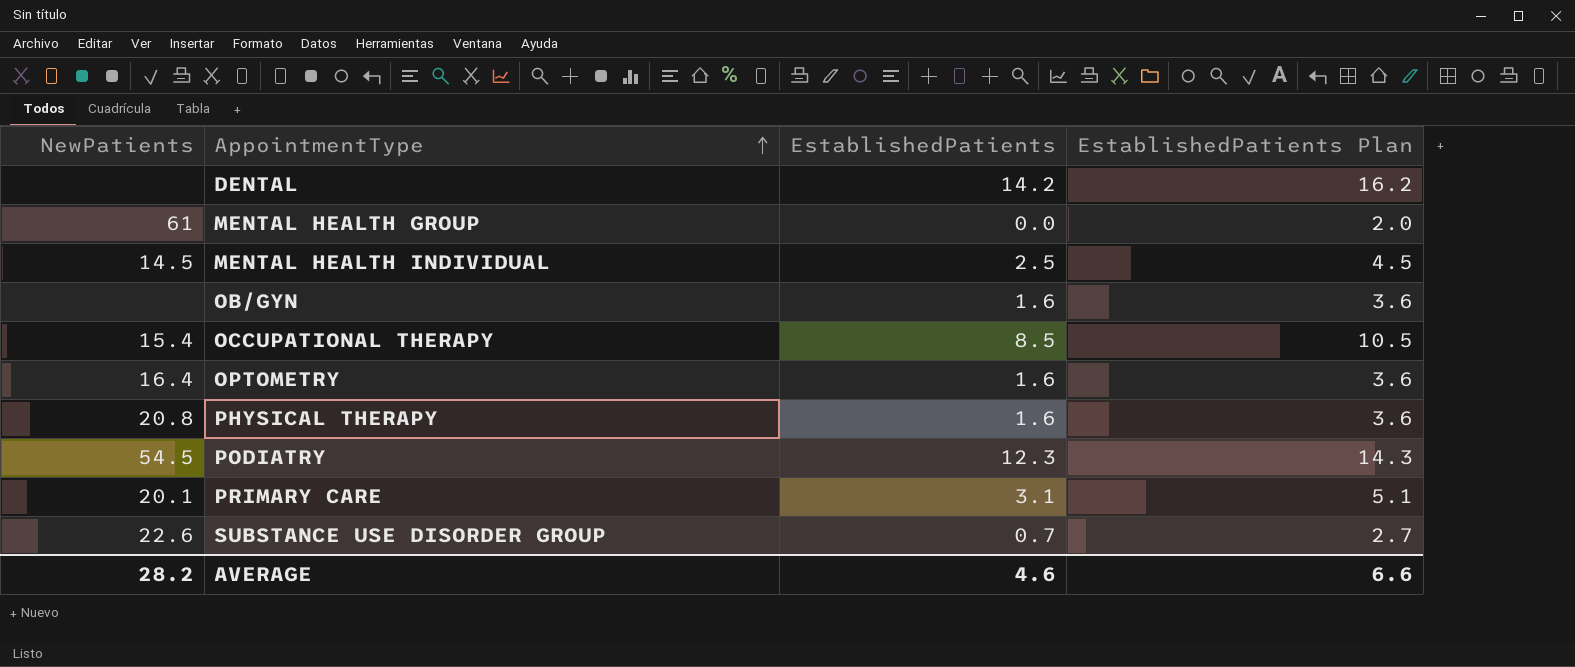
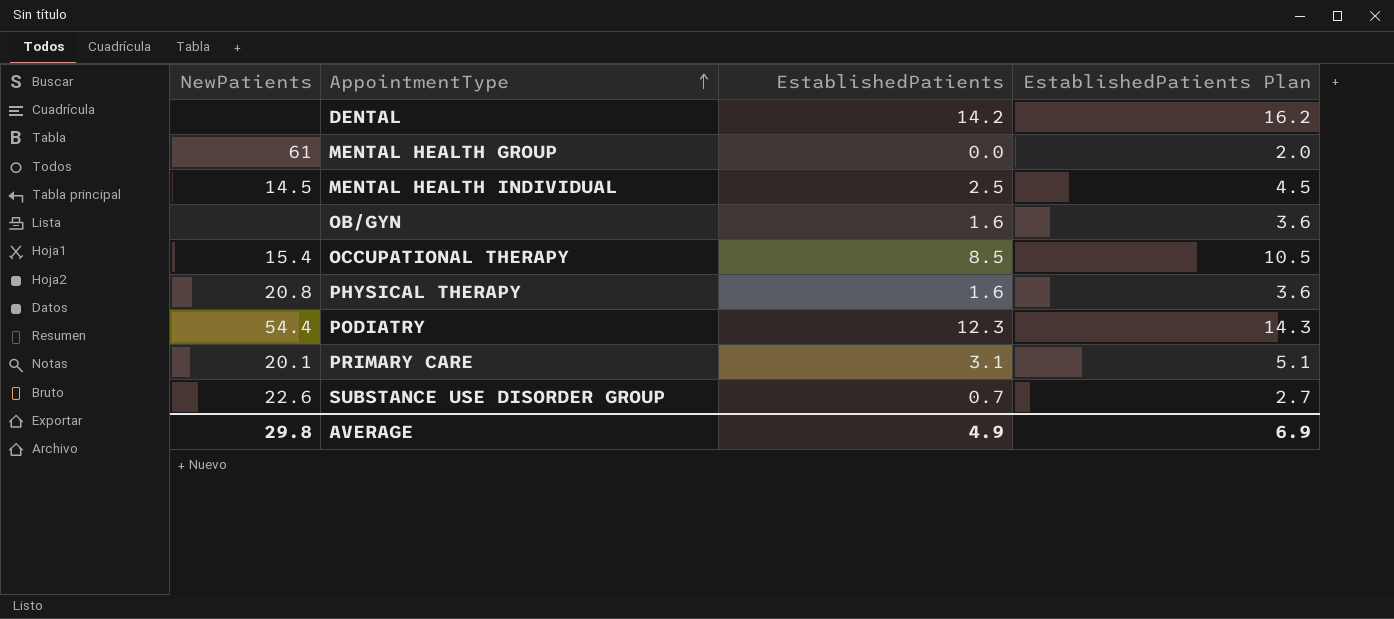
row OPTOMETRY: 16.4 | 1.6 | 3.6 -> none
PODIATRY | NewPatients: 54.5 -> 54.4
AVERAGE | NewPatients: 28.2 -> 29.8
AVERAGE | EstablishedPatients: 4.6 -> 4.9
AVERAGE | EstablishedPatients Plan: 6.6 -> 6.9

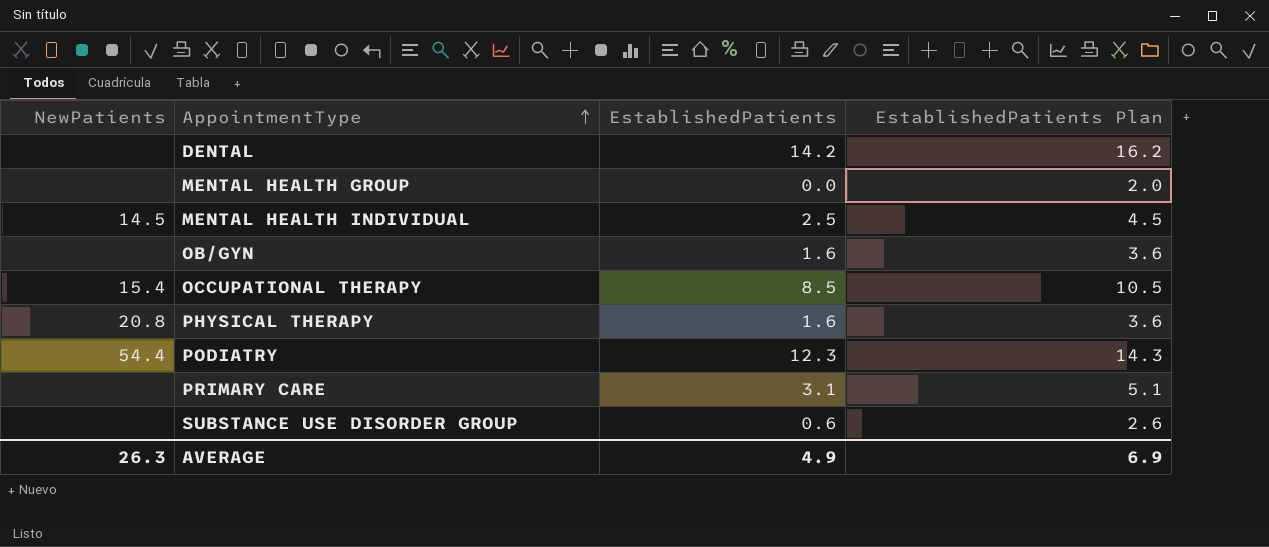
MENTAL HEALTH GROUP | NewPatients: 61 -> none
PRIMARY CARE | NewPatients: 20.1 -> none
SUBSTANCE USE DISORDER GROUP | NewPatients: 22.6 -> none
SUBSTANCE USE DISORDER GROUP | EstablishedPatients: 0.7 -> 0.6
SUBSTANCE USE DISORDER GROUP | EstablishedPatients Plan: 2.7 -> 2.6
AVERAGE | NewPatients: 29.8 -> 26.3

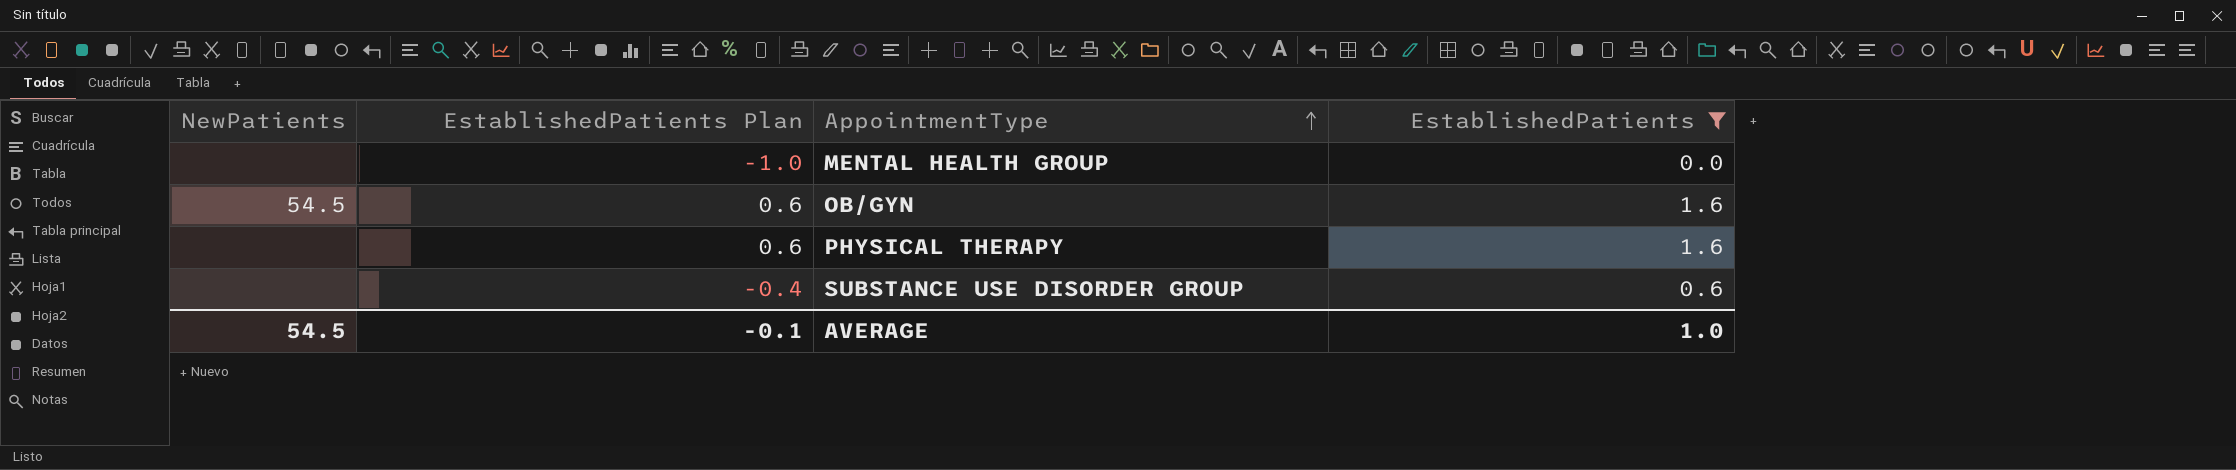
filter: none -> EstablishedPatients <= 1.6
column EstablishedPatients Plan | formula: [EstablishedPatients] + 2 -> [EstablishedPatients] - 1
column EstablishedPatients Plan | position: 4 -> 2
OB/GYN | NewPatients: none -> 54.5
PHYSICAL THERAPY | NewPatients: 20.8 -> none
AVERAGE | NewPatients: 26.3 -> 54.5
AVERAGE | EstablishedPatients Plan: 6.9 -> -0.1
AVERAGE | EstablishedPatients: 4.9 -> 1.0

